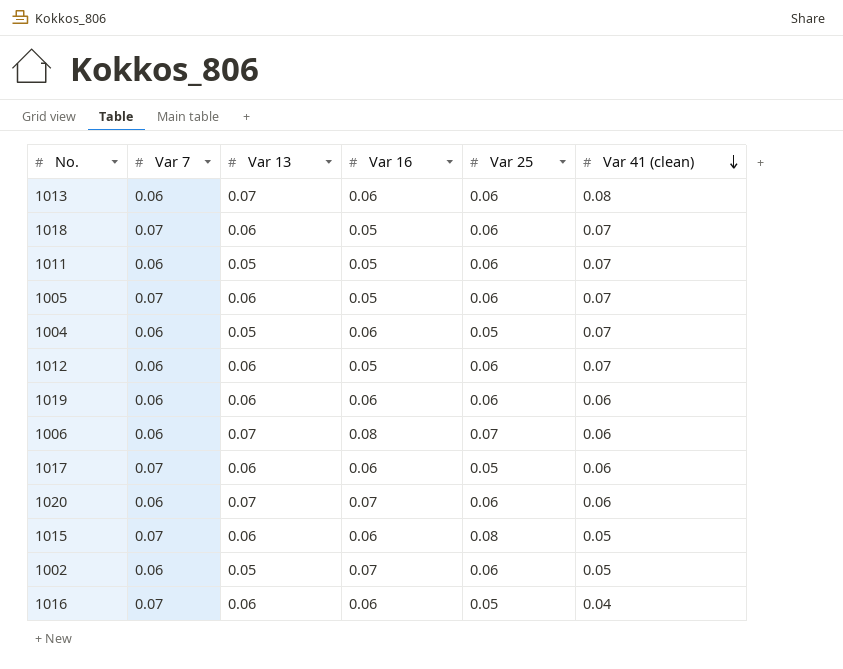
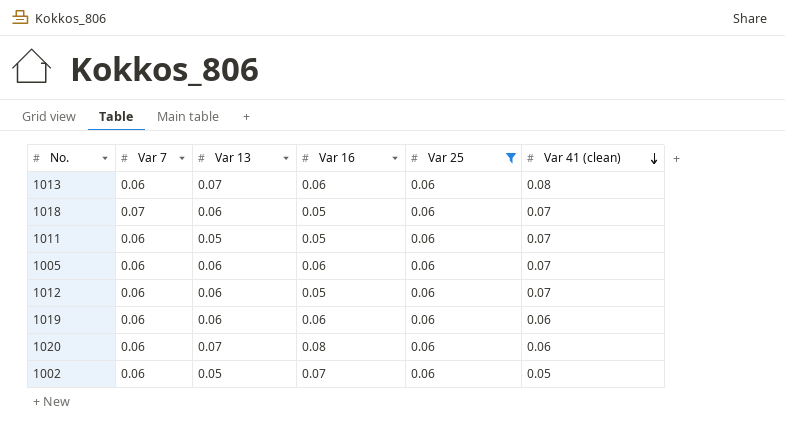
filter: none -> Var 25 = 0.06
1005 | Var 7: 0.07 -> 0.06
1005 | Var 16: 0.05 -> 0.06
1020 | Var 16: 0.07 -> 0.08

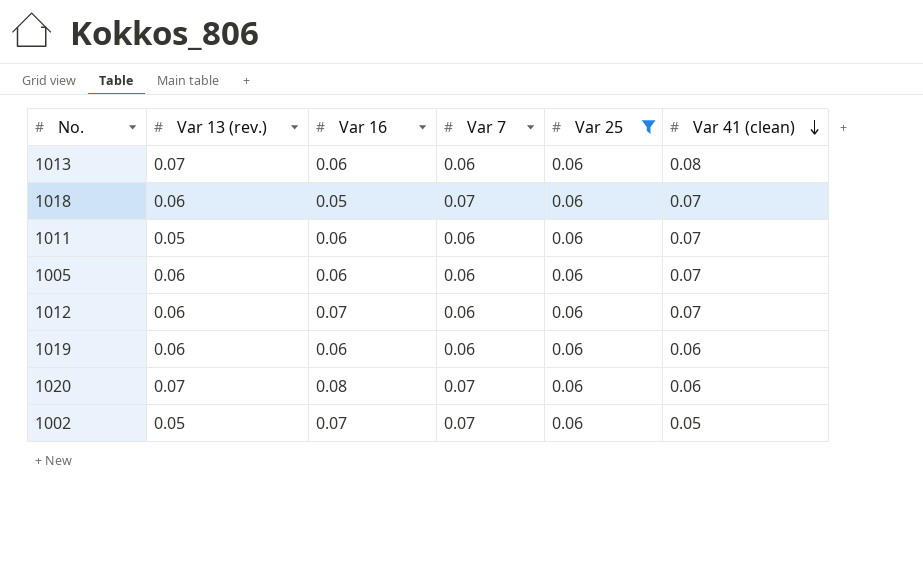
column name: Var 13 -> Var 13 (rev.)
column Var 7 | position: 2 -> 4
1011 | Var 16: 0.05 -> 0.06
1012 | Var 16: 0.05 -> 0.07
1020 | Var 7: 0.06 -> 0.07
1002 | Var 7: 0.06 -> 0.07

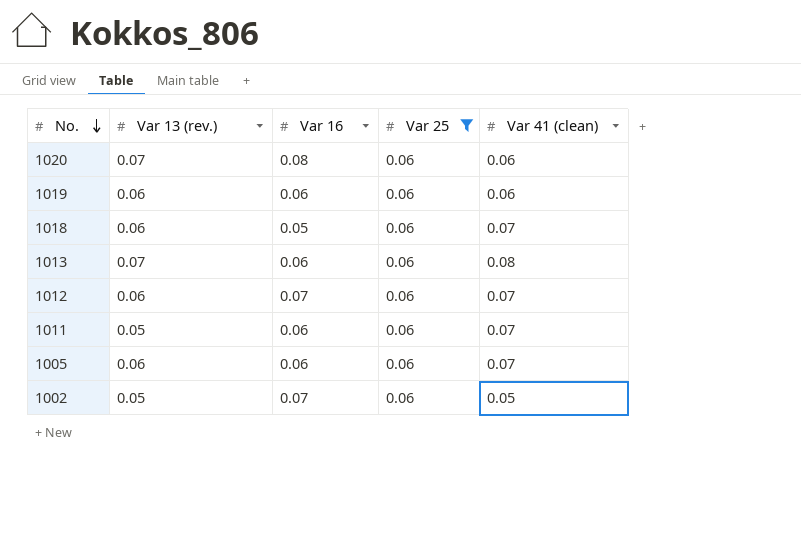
row order: Var 41 (clean) descending -> No. descending
column Var 7 | position: 4 -> none

